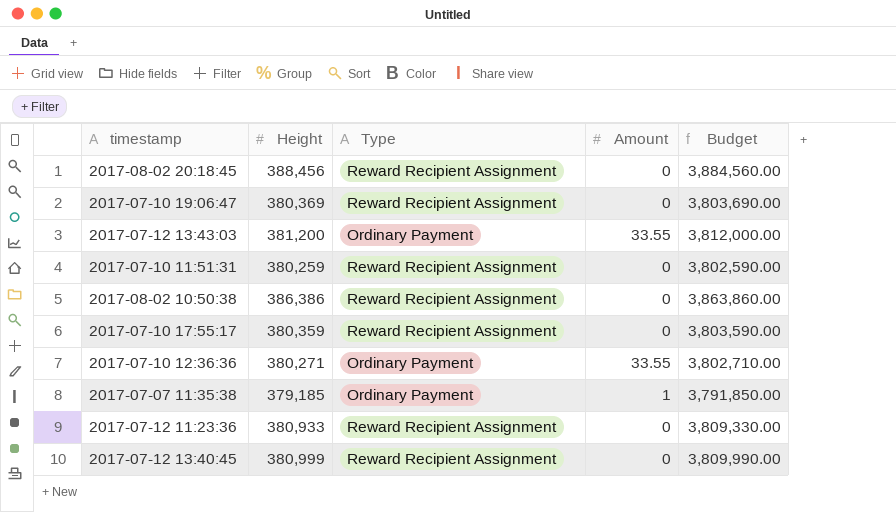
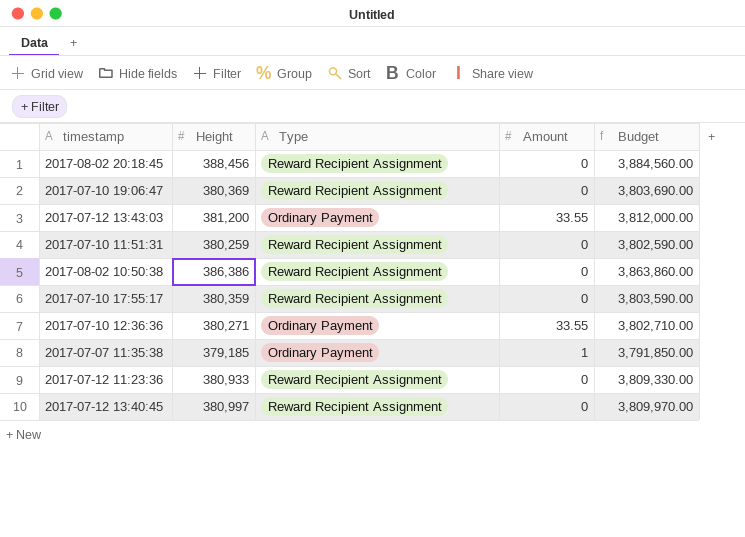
2017-07-12 13:40:45 | Height: 380,999 -> 380,997
2017-07-12 13:40:45 | Budget: 3,809,990.00 -> 3,809,970.00

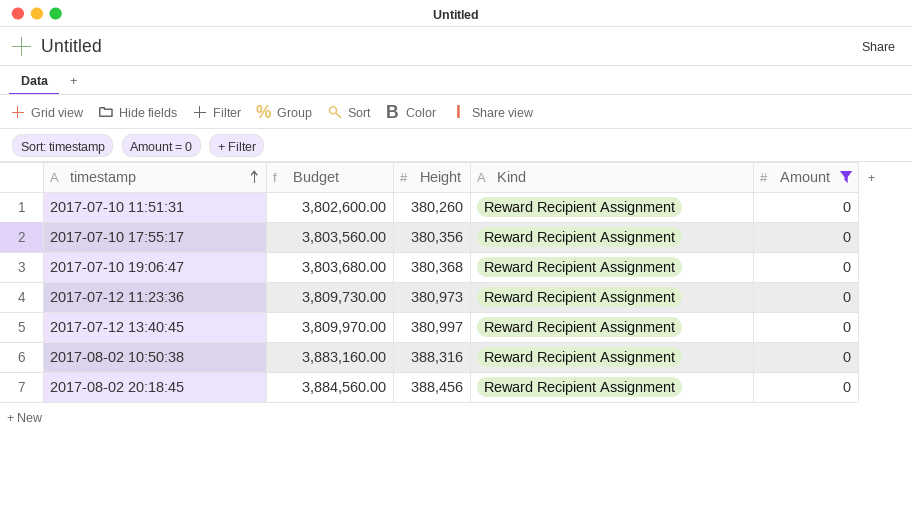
filter: none -> Amount = 0
row order: none -> timestamp ascending
column Budget | position: 5 -> 2
column name: Type -> Kind
2017-07-10 11:51:31 | Budget: 3,802,590.00 -> 3,802,600.00
2017-07-10 11:51:31 | Height: 380,259 -> 380,260
2017-07-10 17:55:17 | Budget: 3,803,590.00 -> 3,803,560.00
2017-07-10 17:55:17 | Height: 380,359 -> 380,356
2017-07-10 19:06:47 | Budget: 3,803,690.00 -> 3,803,680.00
2017-07-10 19:06:47 | Height: 380,369 -> 380,368
2017-07-12 11:23:36 | Budget: 3,809,330.00 -> 3,809,730.00
2017-07-12 11:23:36 | Height: 380,933 -> 380,973
2017-08-02 10:50:38 | Budget: 3,863,860.00 -> 3,883,160.00
2017-08-02 10:50:38 | Height: 386,386 -> 388,316

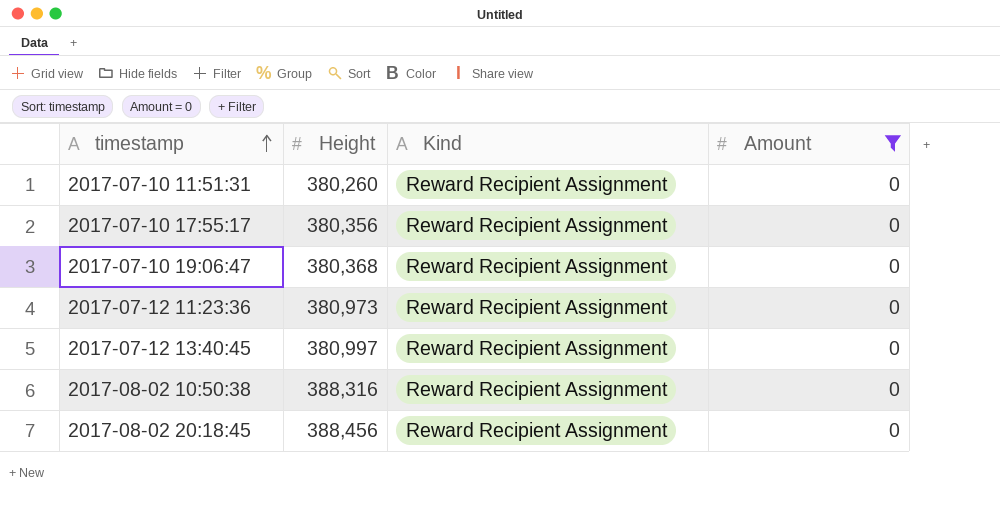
column Budget | formula: [Height] * 10 -> none

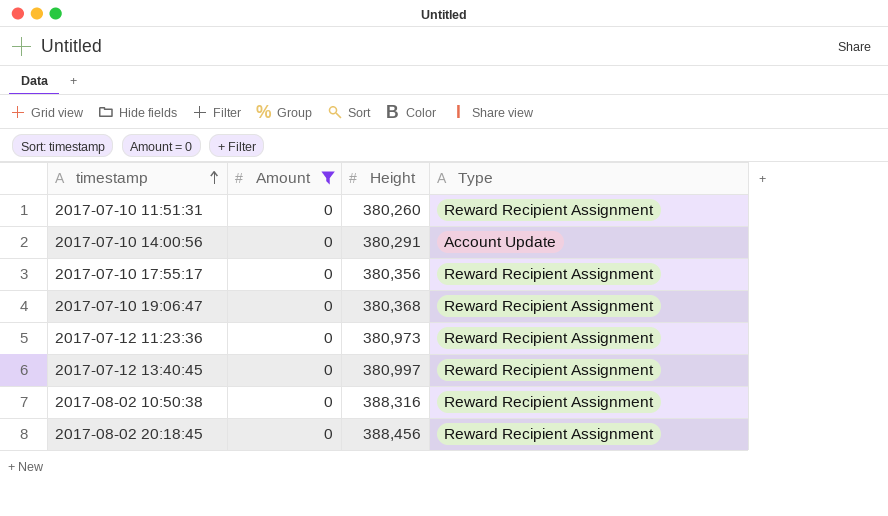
column Amount | position: 4 -> 2
column name: Kind -> Type
row 2017-07-10 14:00:56: none -> 0 | 380,291 | Account Update

